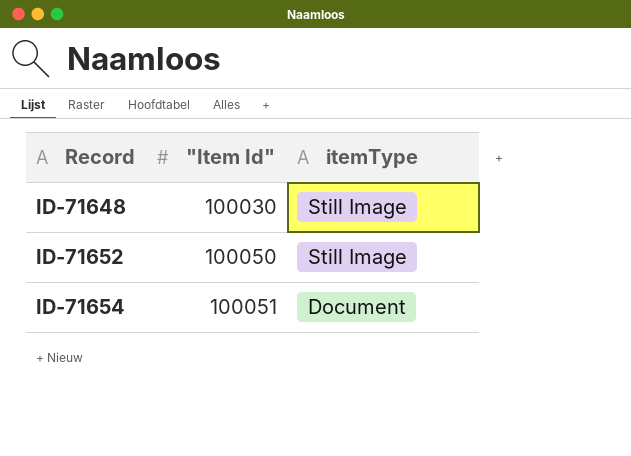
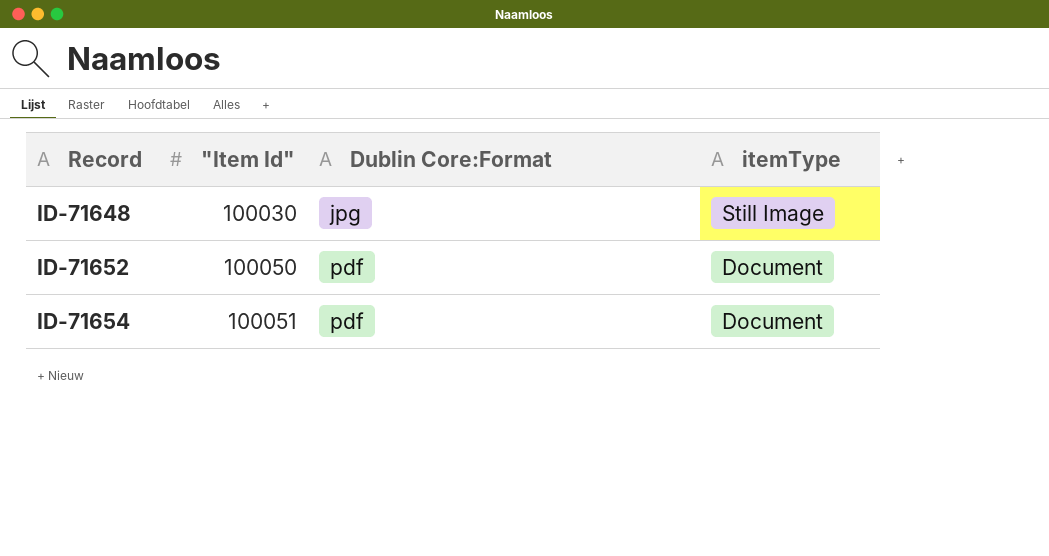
column Dublin Core:Format | position: none -> 3
ID-71652 | itemType: Still Image -> Document

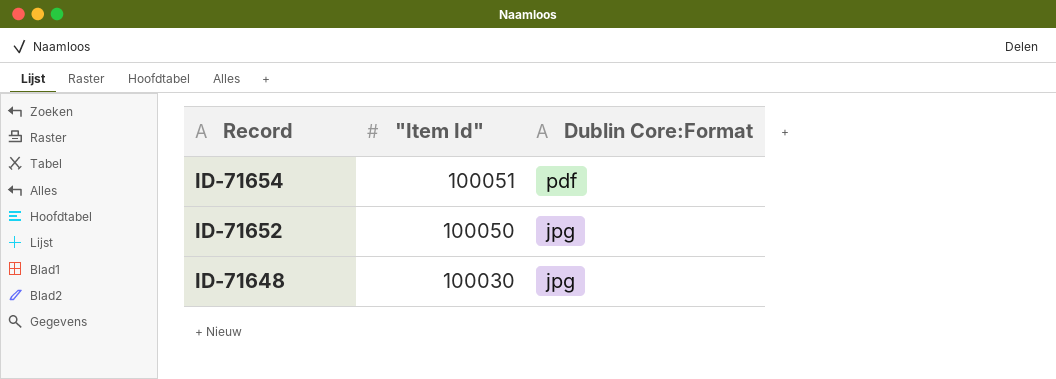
row order: Record ascending -> Record descending
column itemType | position: 4 -> none
ID-71652 | Dublin Core:Format: pdf -> jpg

